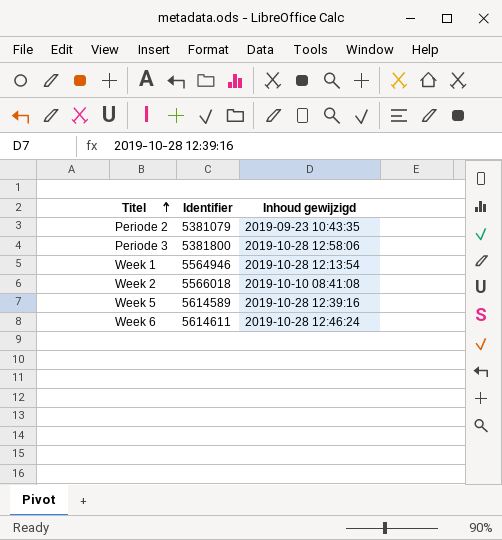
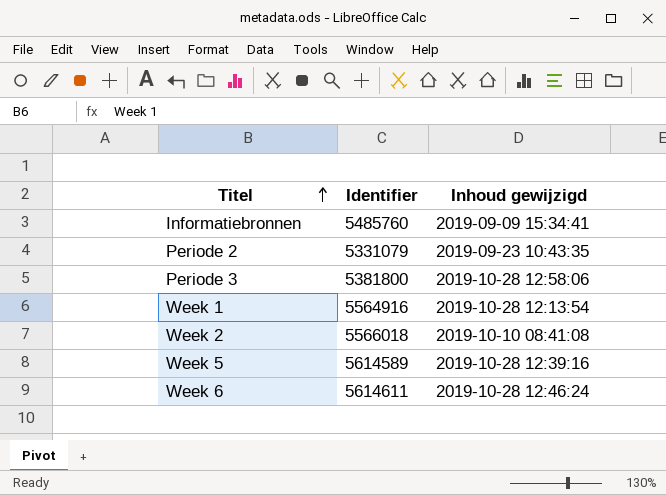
row Informatiebronnen: none -> 5485760 | 2019-09-09 15:34:41
Periode 2 | Identifier: 5381079 -> 5331079
Week 1 | Identifier: 5564946 -> 5564916

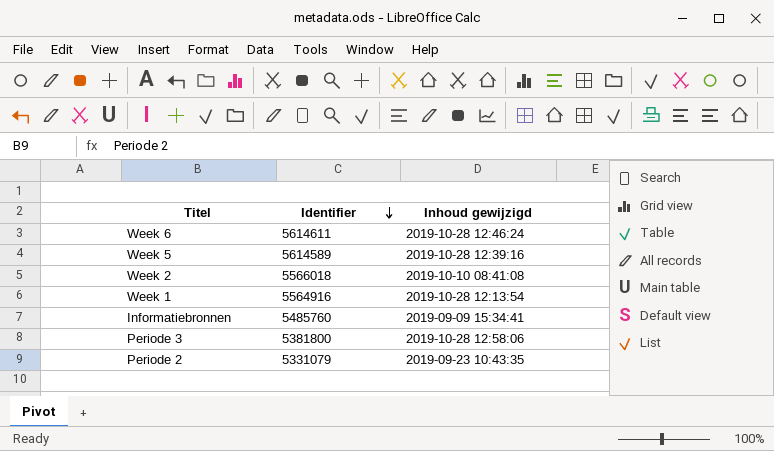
row order: Titel ascending -> Identifier descending

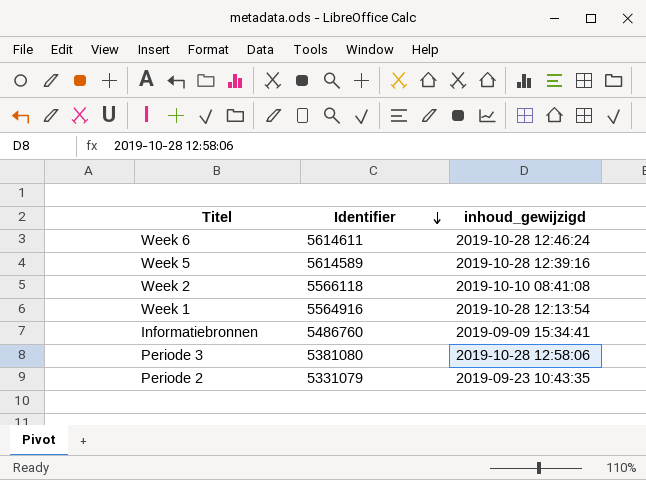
column name: Inhoud gewijzigd -> inhoud_gewijzigd
Week 2 | Identifier: 5566018 -> 5566118
Informatiebronnen | Identifier: 5485760 -> 5486760
Periode 3 | Identifier: 5381800 -> 5381080

